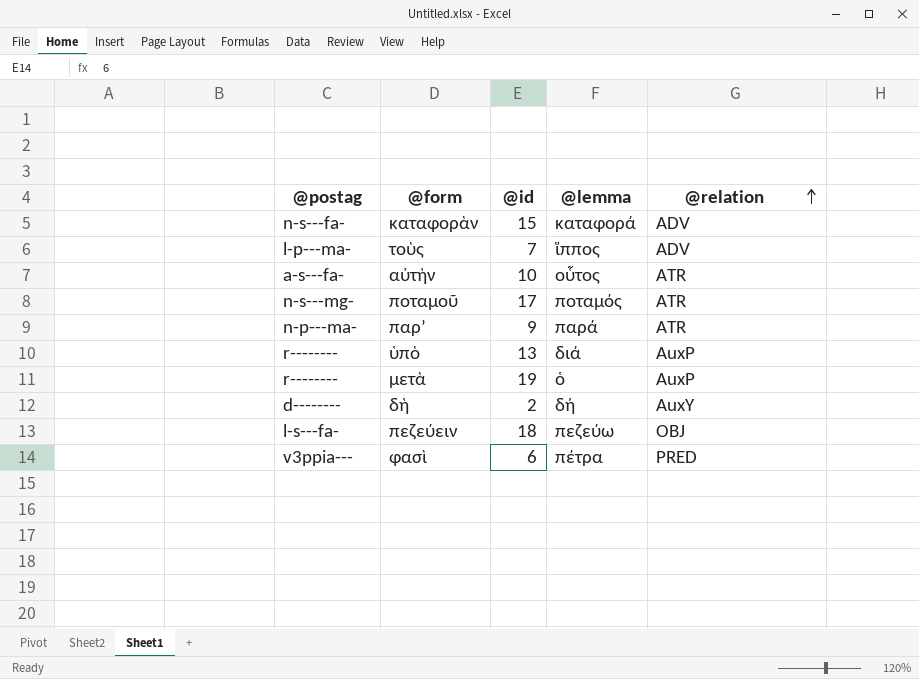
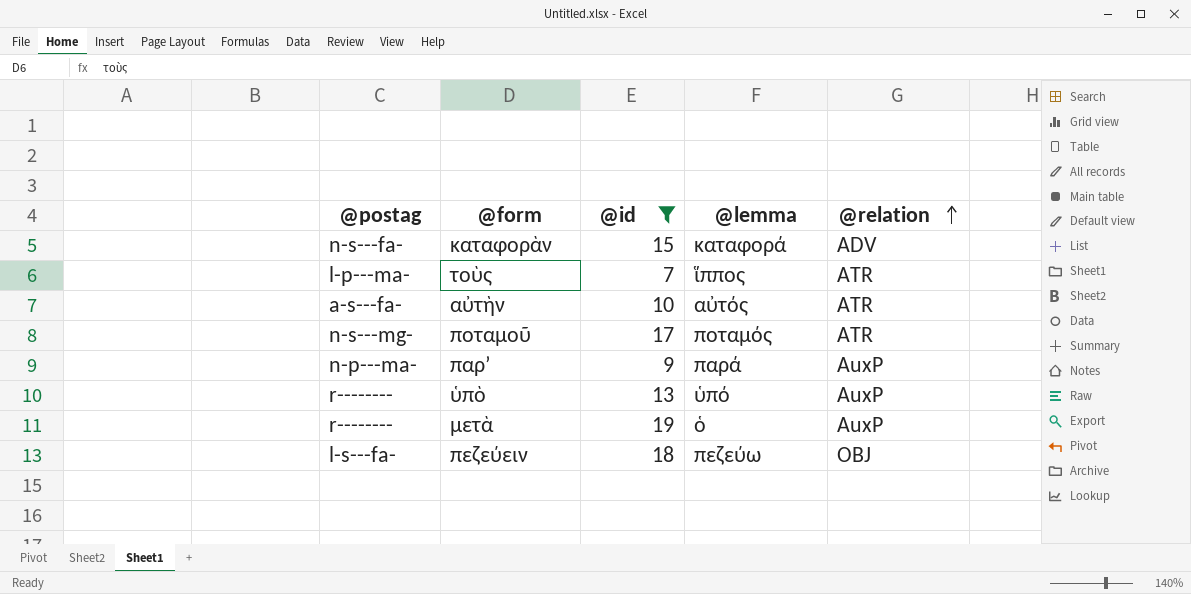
filter: none -> @id >= 7
τοὺς | @relation: ADV -> ATR
αὐτὴν | @lemma: οὗτος -> αὐτός
παρʼ | @relation: ATR -> AuxP
ὑπὸ | @lemma: διά -> ὑπό

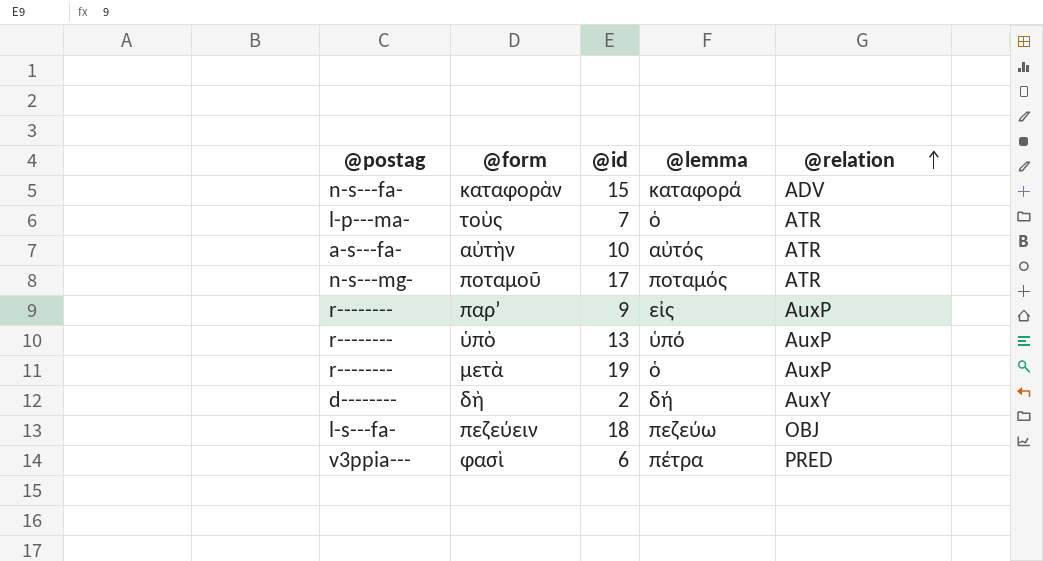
filter: @id >= 7 -> none
τοὺς | @lemma: ἵππος -> ὁ
παρʼ | @postag: n-p---ma- -> r--------
παρʼ | @lemma: παρά -> εἰς

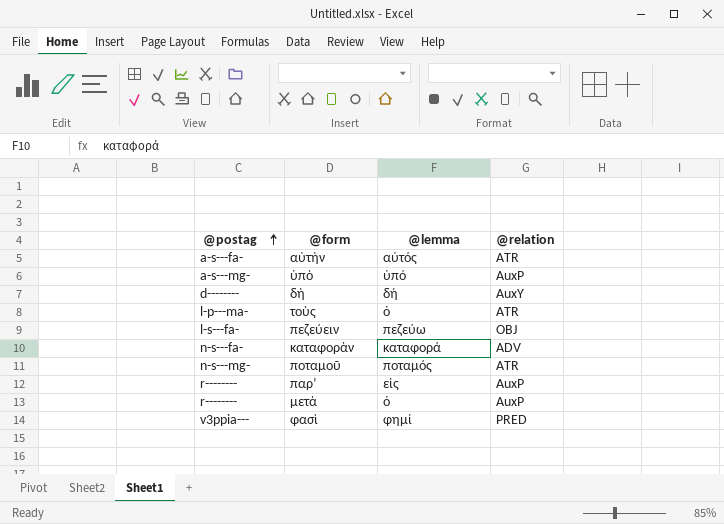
row order: @relation ascending -> @postag ascending
column @id | position: 3 -> none
ὑπὸ | @postag: r-------- -> a-s---mg-
φασὶ | @lemma: πέτρα -> φημί

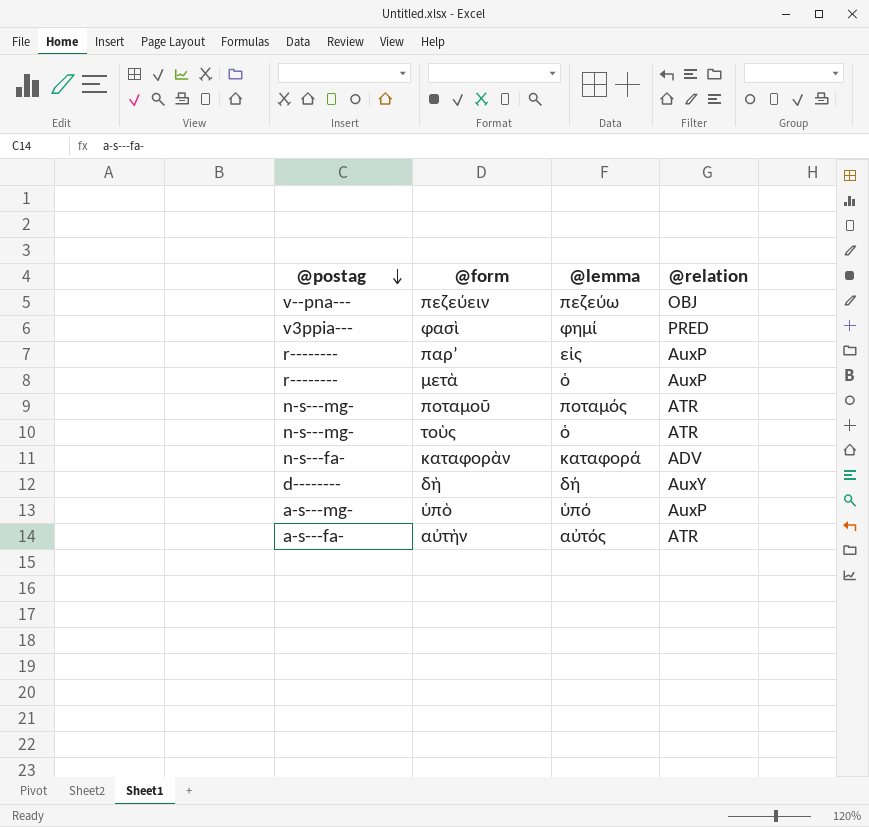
row order: @postag ascending -> @postag descending
πεζεύειν | @postag: l-s---fa- -> v--pna---
τοὺς | @postag: l-p---ma- -> n-s---mg-

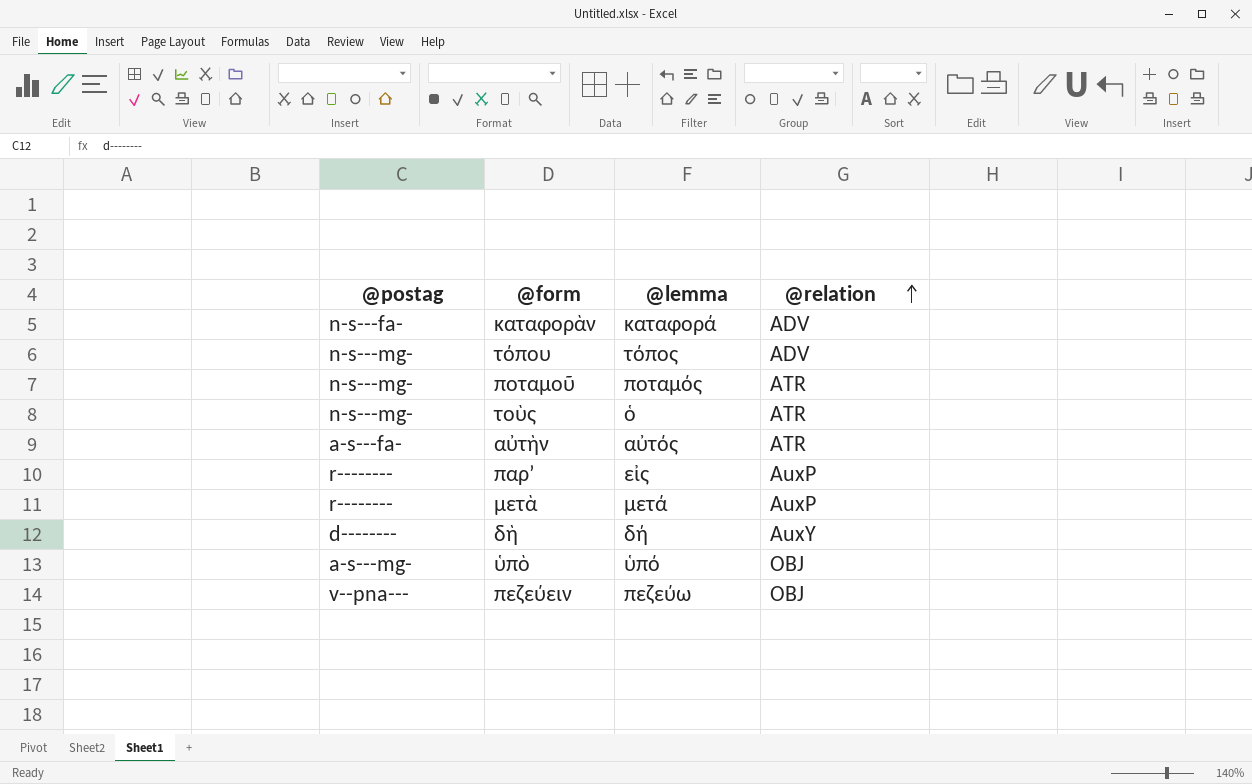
row order: @postag descending -> @relation ascending
row φασὶ: v3ppia--- | φημί | PRED -> none
row τόπου: none -> n-s---mg- | τόπος | ADV
μετὰ | @lemma: ὁ -> μετά
ὑπὸ | @relation: AuxP -> OBJ

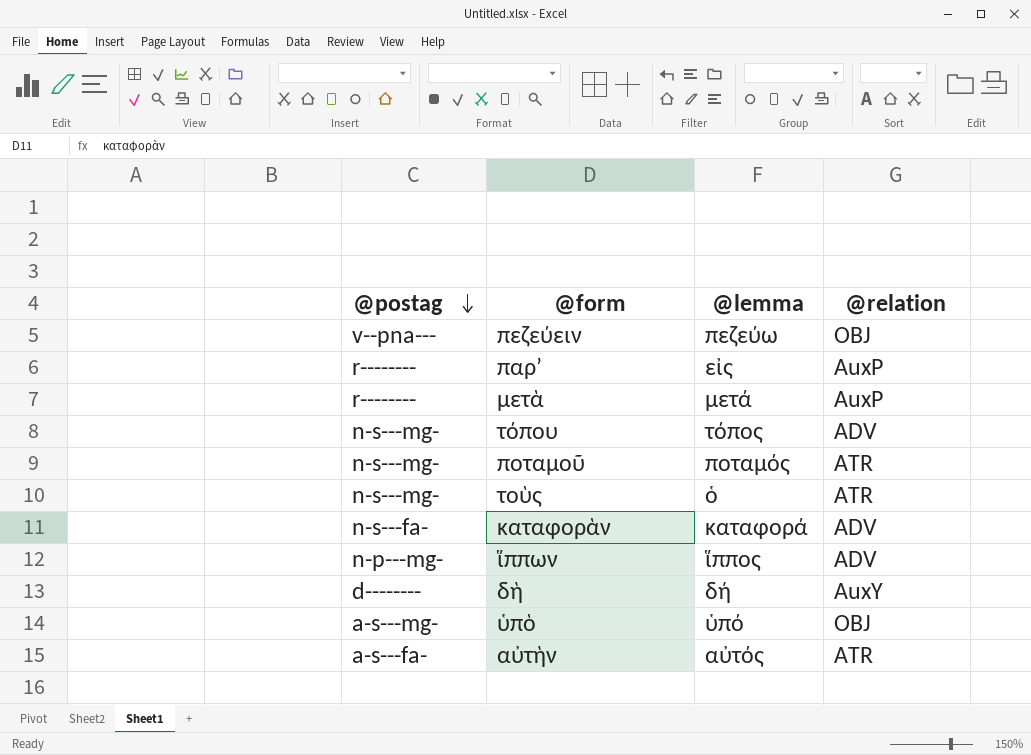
row order: @relation ascending -> @postag descending
row ἵππων: none -> n-p---mg- | ἵππος | ADV

